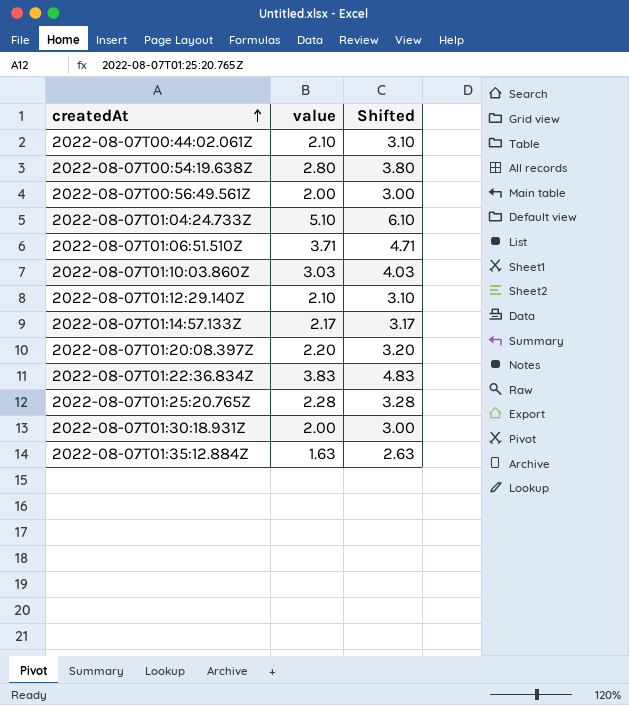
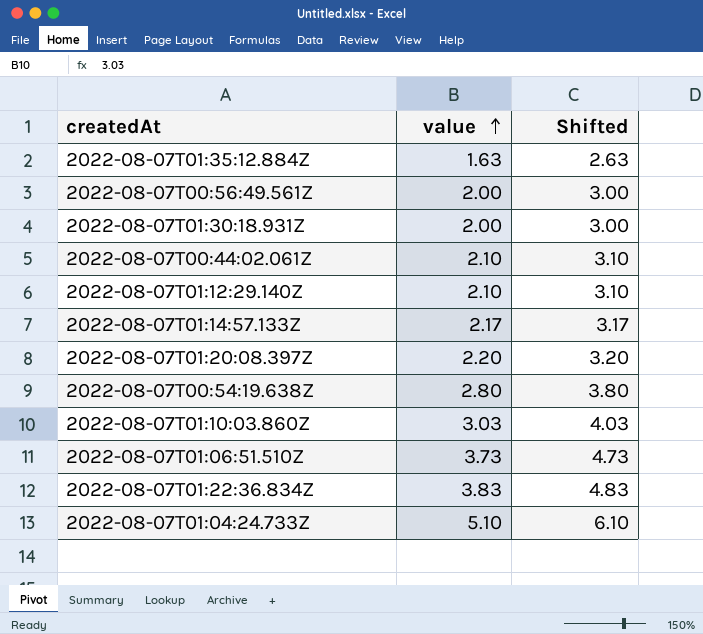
row order: createdAt ascending -> value ascending
row 2022-08-07T01:25:20.765Z: 2.28 | 3.28 -> none
2022-08-07T01:06:51.510Z | value: 3.71 -> 3.73
2022-08-07T01:06:51.510Z | Shifted: 4.71 -> 4.73

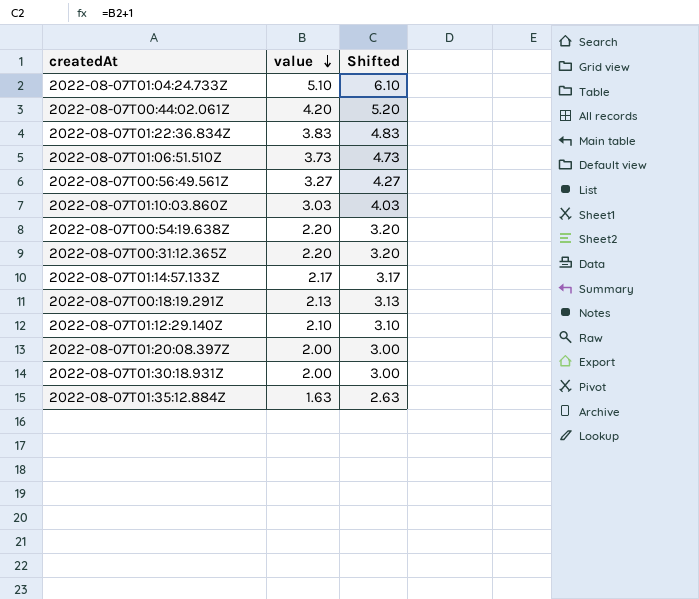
row order: value ascending -> value descending
2022-08-07T00:44:02.061Z | value: 2.10 -> 4.20
2022-08-07T00:44:02.061Z | Shifted: 3.10 -> 5.20
2022-08-07T00:56:49.561Z | value: 2.00 -> 3.27
2022-08-07T00:56:49.561Z | Shifted: 3.00 -> 4.27
2022-08-07T00:54:19.638Z | value: 2.80 -> 2.20
2022-08-07T00:54:19.638Z | Shifted: 3.80 -> 3.20
row 2022-08-07T00:31:12.365Z: none -> 2.20 | 3.20
row 2022-08-07T00:18:19.291Z: none -> 2.13 | 3.13
2022-08-07T01:20:08.397Z | value: 2.20 -> 2.00
2022-08-07T01:20:08.397Z | Shifted: 3.20 -> 3.00

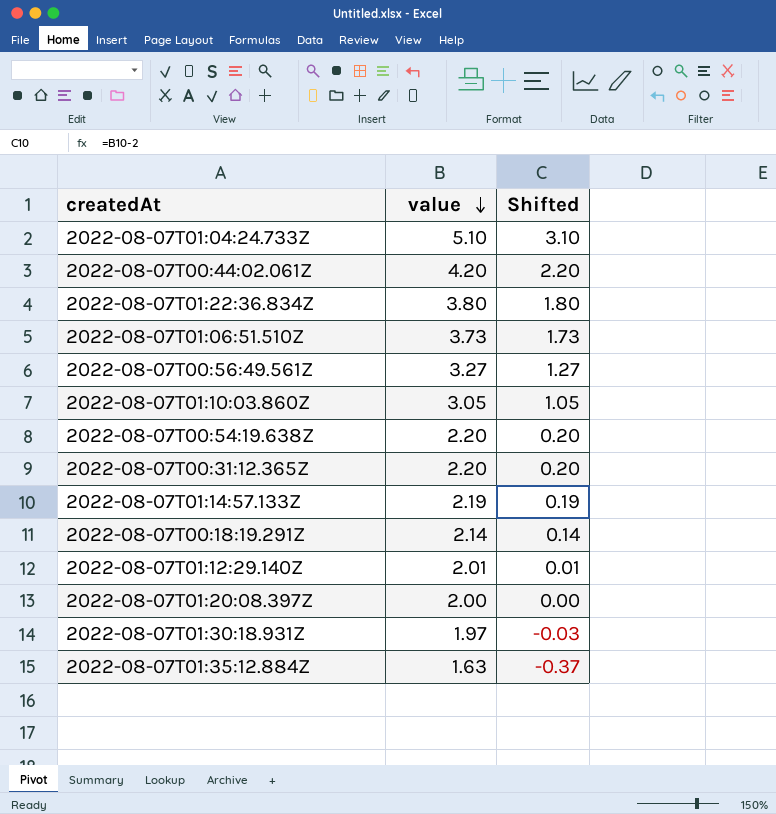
column Shifted | formula: [value] + 1 -> [value] - 2
2022-08-07T01:22:36.834Z | value: 3.83 -> 3.80
2022-08-07T01:10:03.860Z | value: 3.03 -> 3.05
2022-08-07T01:14:57.133Z | value: 2.17 -> 2.19
2022-08-07T00:18:19.291Z | value: 2.13 -> 2.14
2022-08-07T01:12:29.140Z | value: 2.10 -> 2.01
2022-08-07T01:30:18.931Z | value: 2.00 -> 1.97

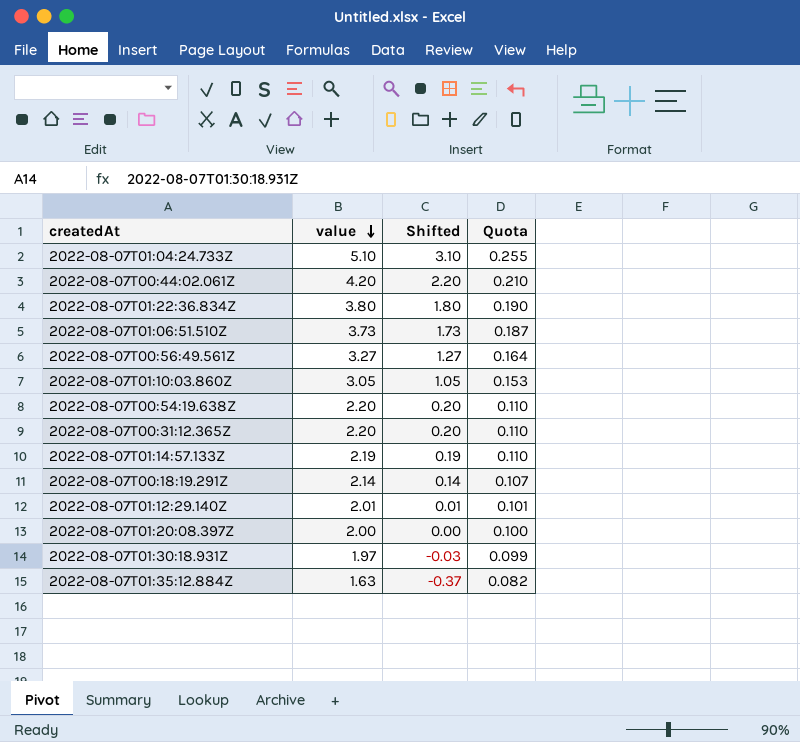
column Quota | formula: none -> [value] * 0.05

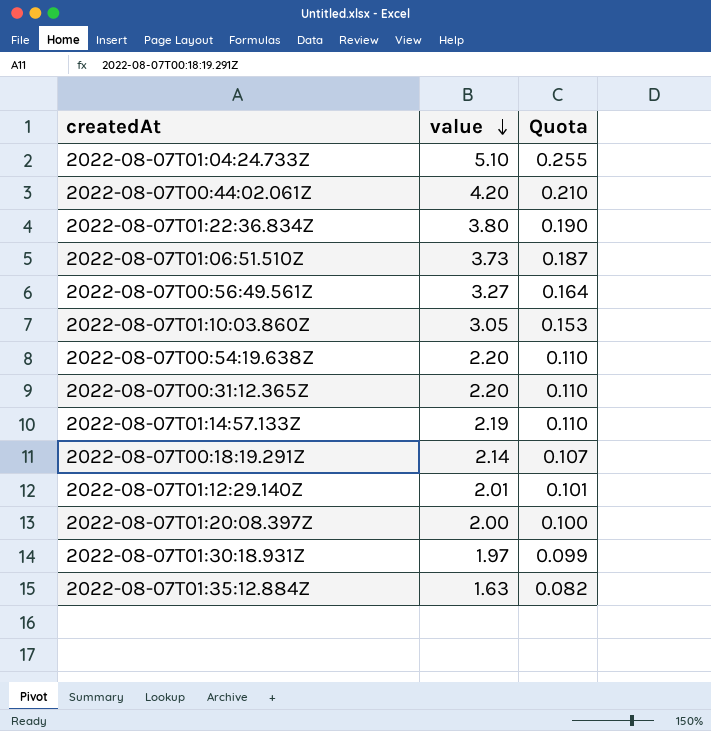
column Shifted | formula: [value] - 2 -> none

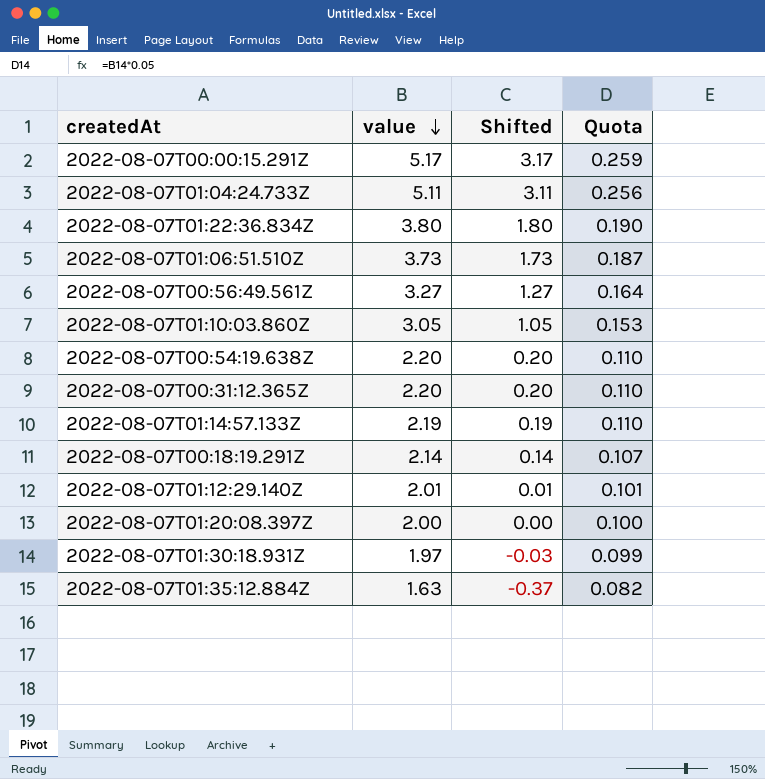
column Shifted | formula: none -> [value] - 2
row 2022-08-07T00:44:02.061Z: 4.20 | 0.210 -> none
row 2022-08-07T00:00:15.291Z: none -> 5.17 | 3.17 | 0.259
2022-08-07T01:04:24.733Z | value: 5.10 -> 5.11
2022-08-07T01:04:24.733Z | Quota: 0.255 -> 0.256

